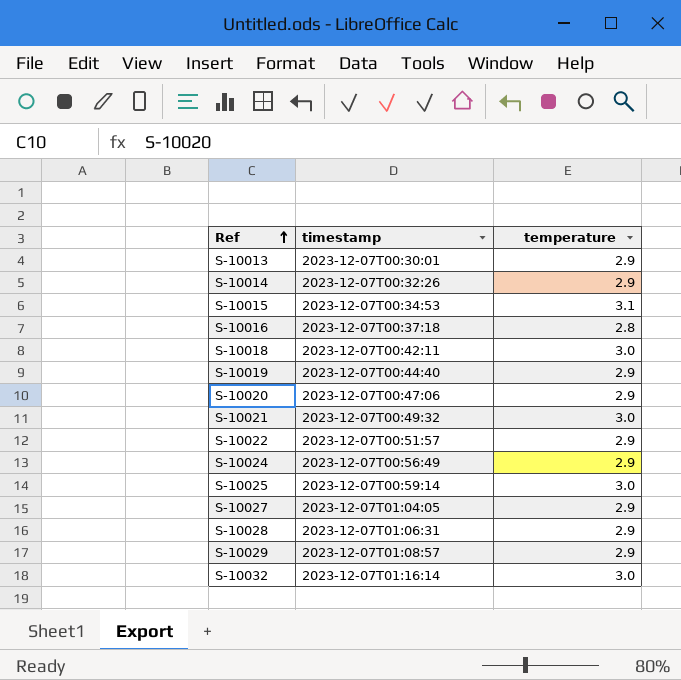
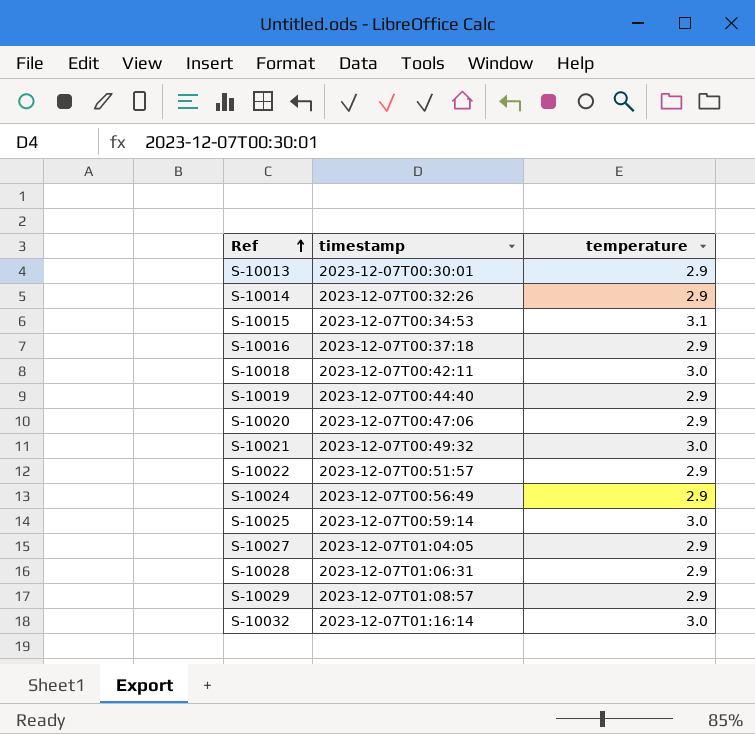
S-10016 | temperature: 2.8 -> 2.9

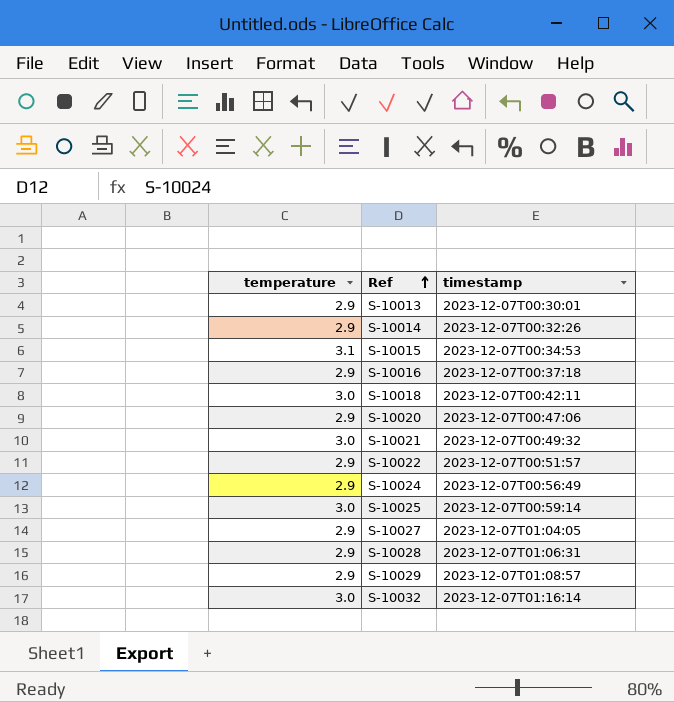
column temperature | position: 3 -> 1
row S-10019: 2023-12-07T00:44:40 | 2.9 -> none

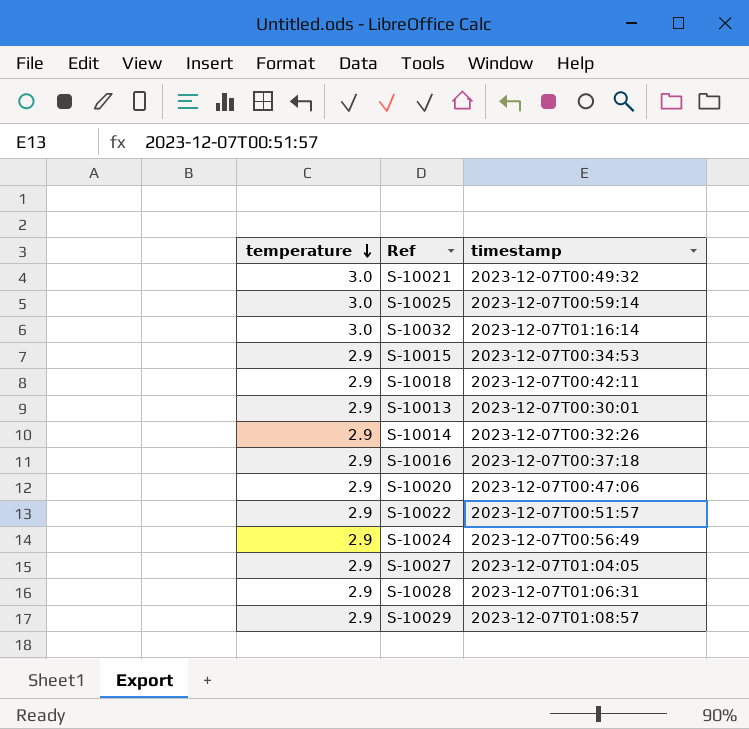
row order: Ref ascending -> temperature descending
S-10015 | temperature: 3.1 -> 2.9
S-10018 | temperature: 3.0 -> 2.9

